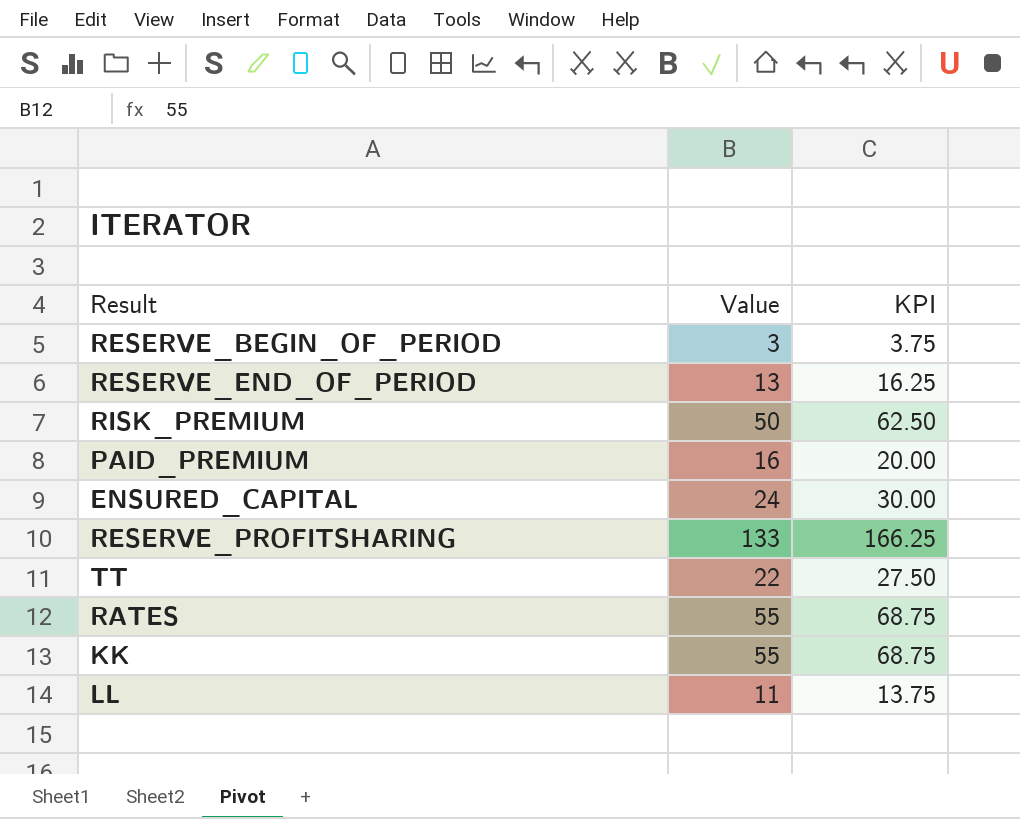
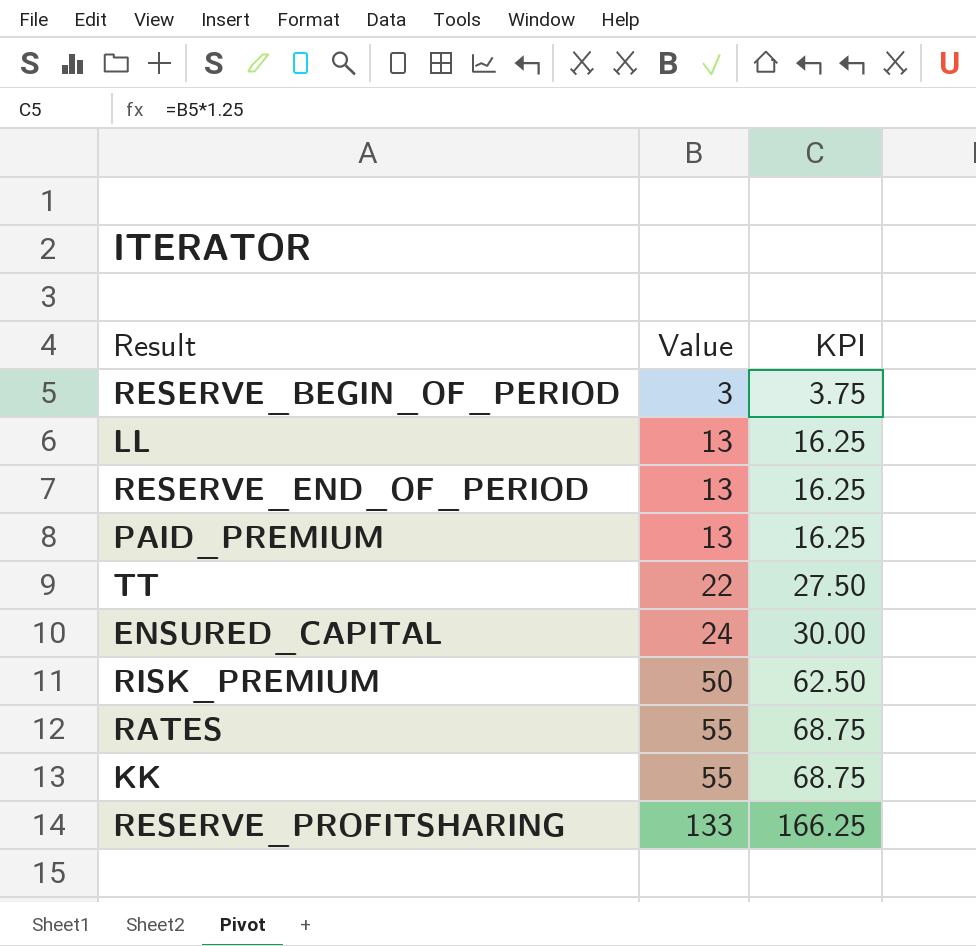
row order: none -> Value ascending
LL | Value: 11 -> 13
LL | KPI: 13.75 -> 16.25
PAID_PREMIUM | Value: 16 -> 13
PAID_PREMIUM | KPI: 20.00 -> 16.25

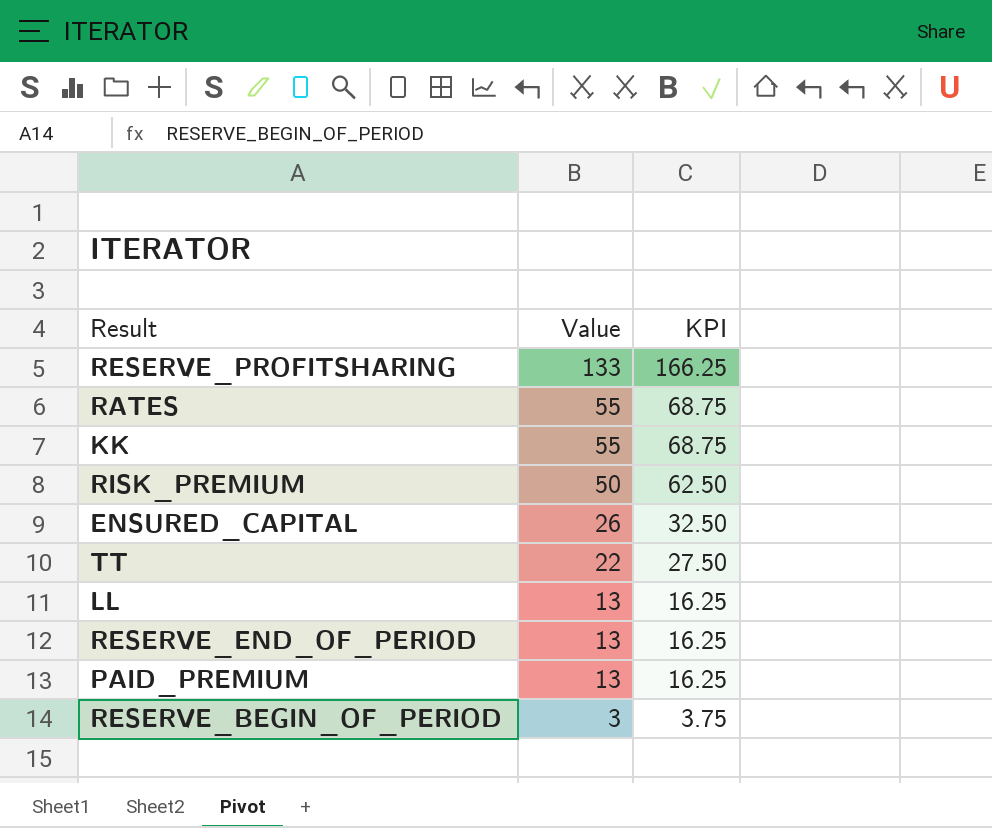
row order: Value ascending -> Value descending
ENSURED_CAPITAL | Value: 24 -> 26
ENSURED_CAPITAL | KPI: 30.00 -> 32.50

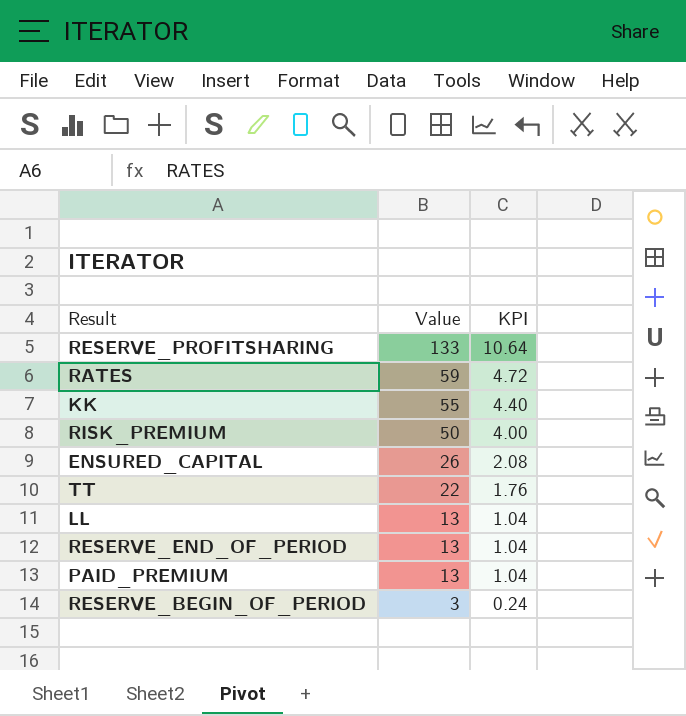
column KPI | formula: [Value] * 1.25 -> [Value] * 0.08
RATES | Value: 55 -> 59

